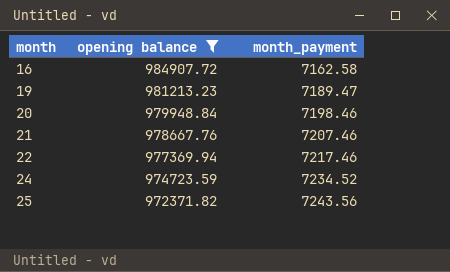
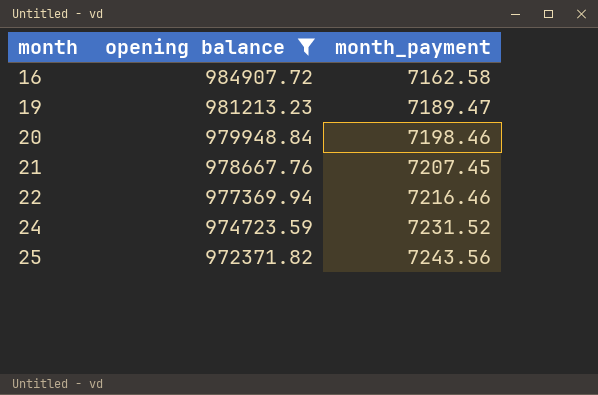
21 | month_payment: 7207.46 -> 7207.45
22 | month_payment: 7217.46 -> 7216.46
24 | month_payment: 7234.52 -> 7231.52

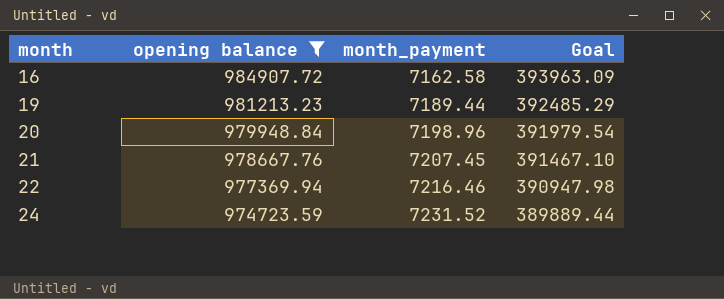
column Goal | formula: none -> [opening balance] * 0.4
row 25: 972371.82 | 7243.56 -> none
19 | month_payment: 7189.47 -> 7189.44
20 | month_payment: 7198.46 -> 7198.96

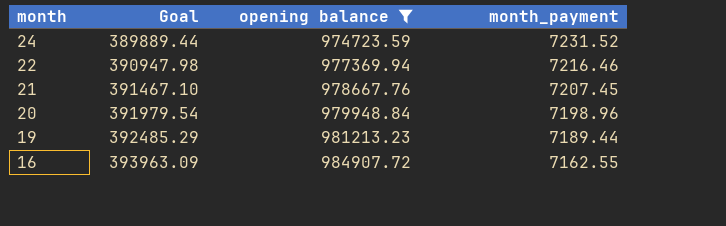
row order: month ascending -> month descending
column Goal | position: 4 -> 2
16 | month_payment: 7162.58 -> 7162.55

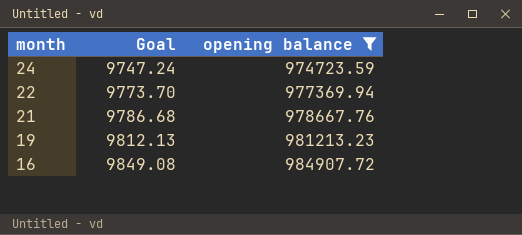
column month_payment | position: 4 -> none
column Goal | formula: [opening balance] * 0.4 -> [opening balance] * 0.01
row 20: 391979.54 | 979948.84 | 7198.96 -> none

